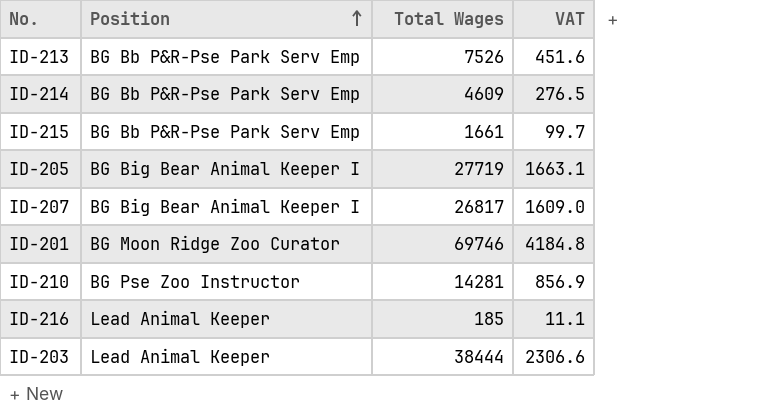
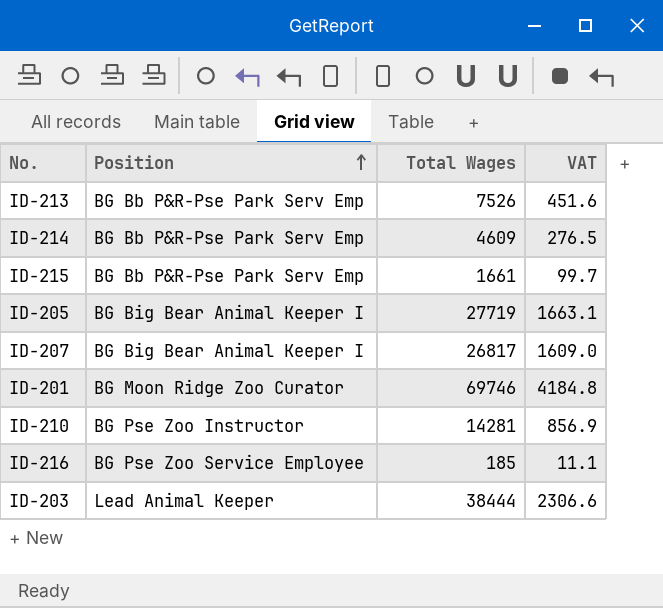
ID-216 | Position: Lead Animal Keeper -> BG Pse Zoo Service Employee

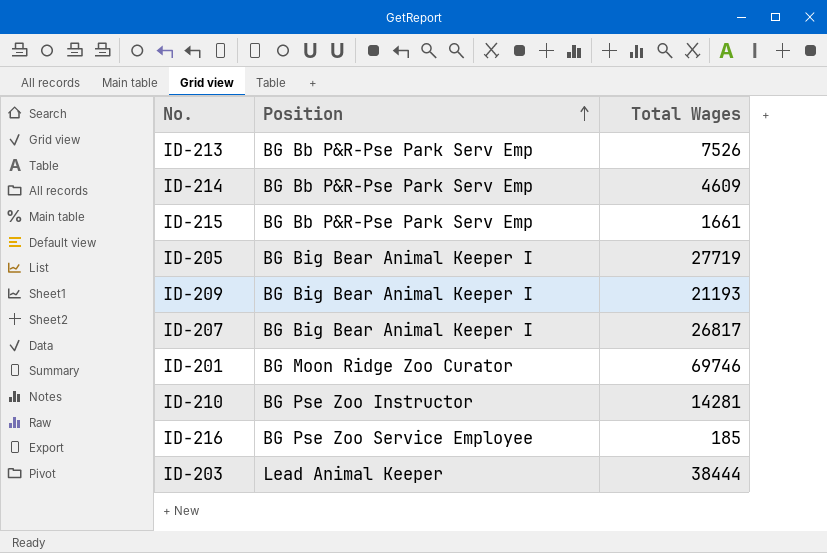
column VAT | formula: [Total Wages] * 0.06 -> none
row ID-209: none -> BG Big Bear Animal Keeper I | 21193

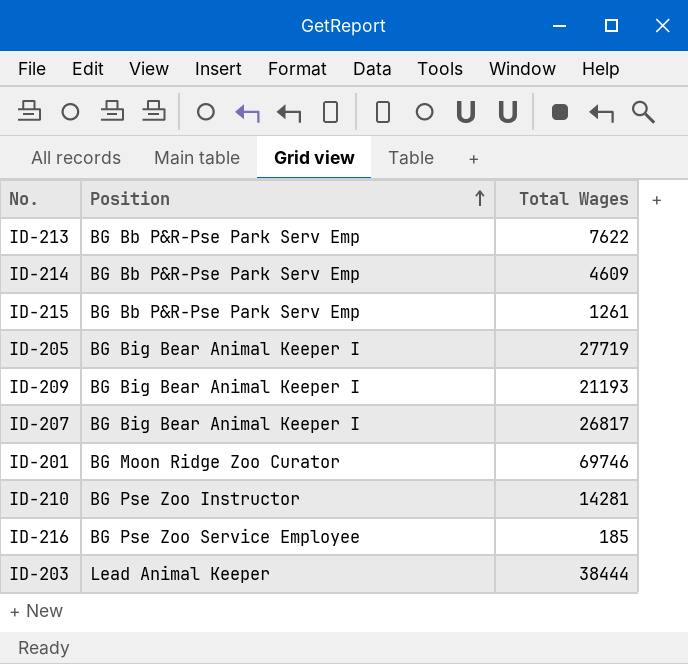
ID-213 | Total Wages: 7526 -> 7622
ID-215 | Total Wages: 1661 -> 1261

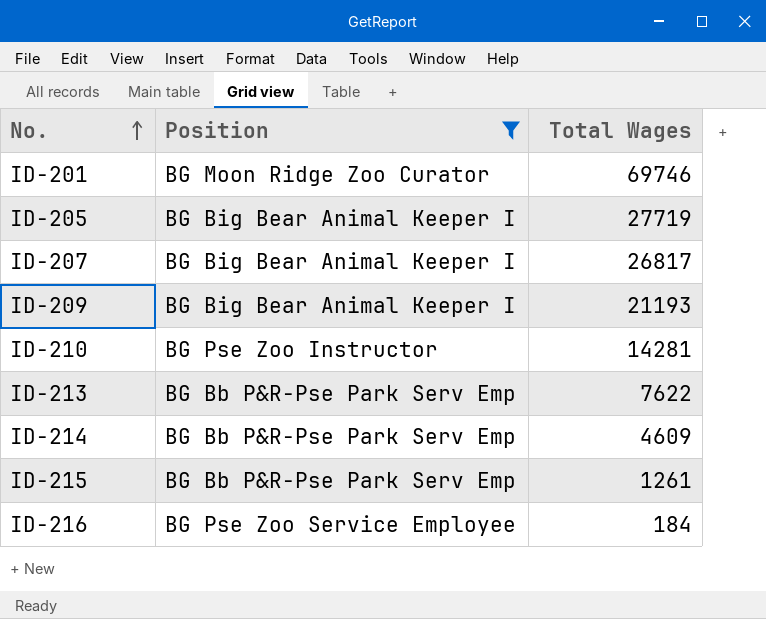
filter: none -> Position != Lead Animal Keeper
row order: Position ascending -> No. ascending
ID-216 | Total Wages: 185 -> 184

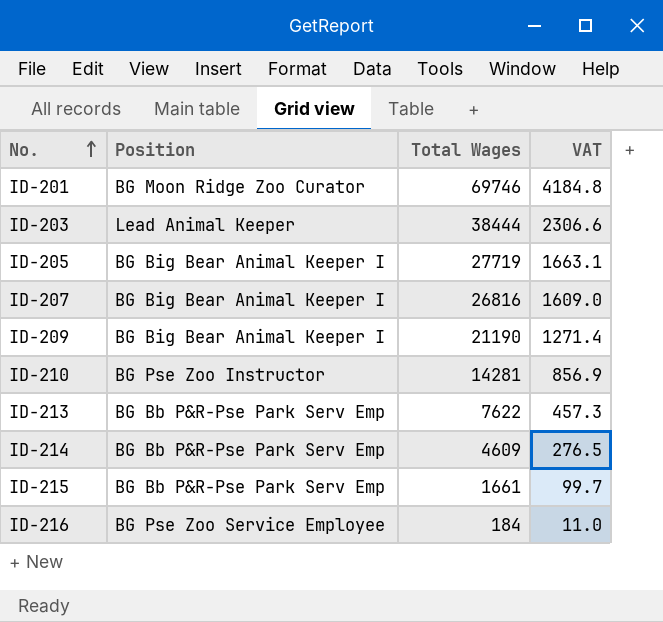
filter: Position != Lead Animal Keeper -> none
column VAT | formula: none -> [Total Wages] * 0.06
ID-207 | Total Wages: 26817 -> 26816
ID-209 | Total Wages: 21193 -> 21190
ID-215 | Total Wages: 1261 -> 1661

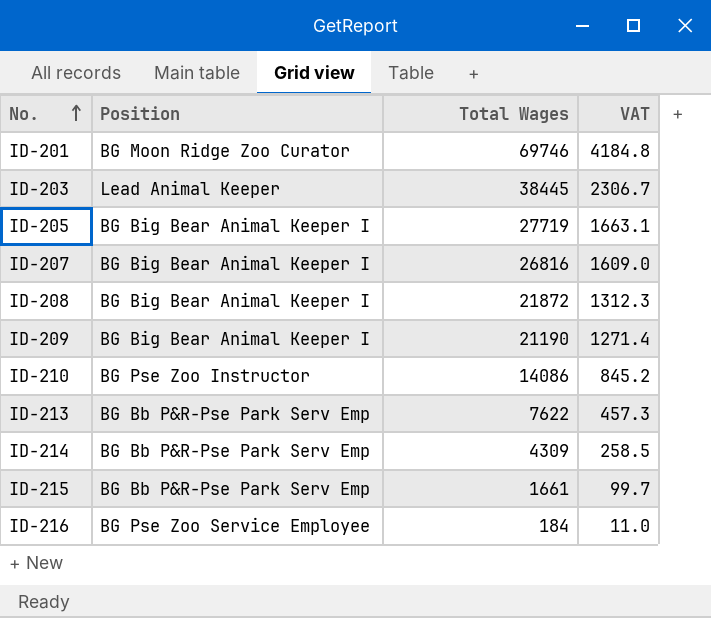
ID-203 | Total Wages: 38444 -> 38445
ID-203 | VAT: 2306.6 -> 2306.7
row ID-208: none -> BG Big Bear Animal Keeper I | 21872 | 1312.3
ID-210 | Total Wages: 14281 -> 14086
ID-210 | VAT: 856.9 -> 845.2
ID-214 | Total Wages: 4609 -> 4309
ID-214 | VAT: 276.5 -> 258.5

